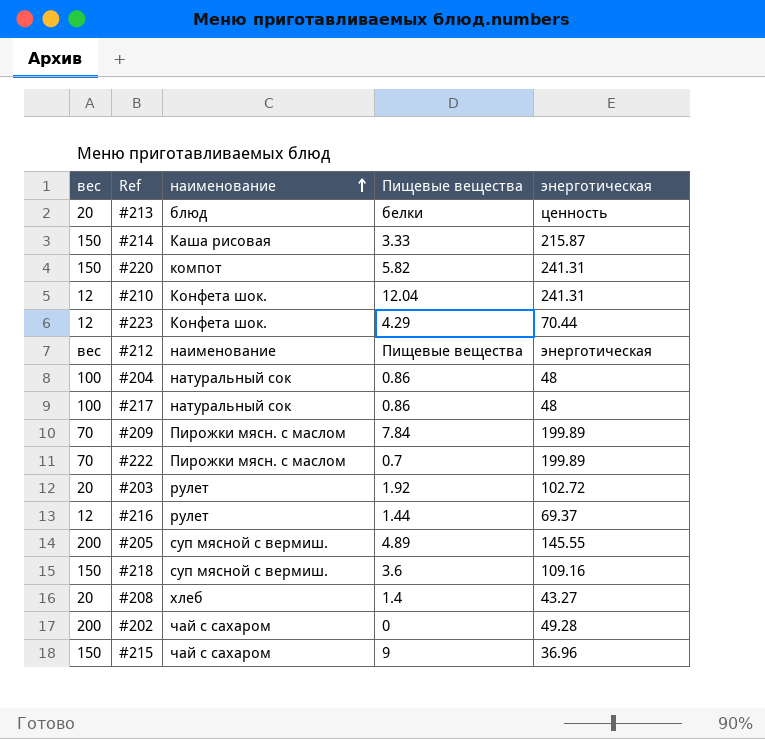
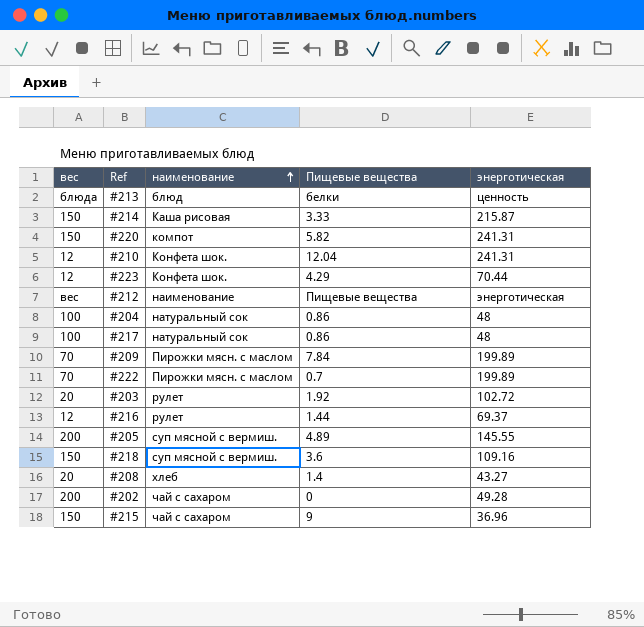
#213 | вес: 20 -> блюда

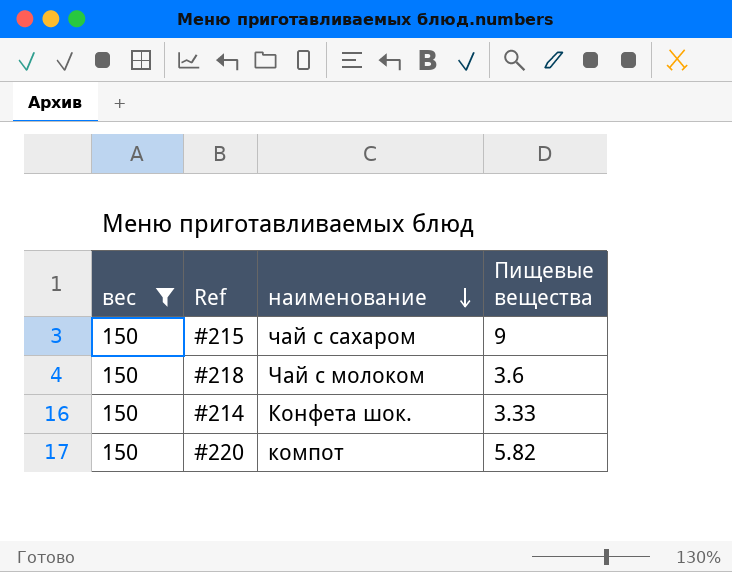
filter: none -> вес = 150
row order: наименование ascending -> наименование descending
column энерготическая | position: 5 -> none
#218 | наименование: суп мясной с вермиш. -> Чай с молоком
#214 | наименование: Каша рисовая -> Конфета шок.

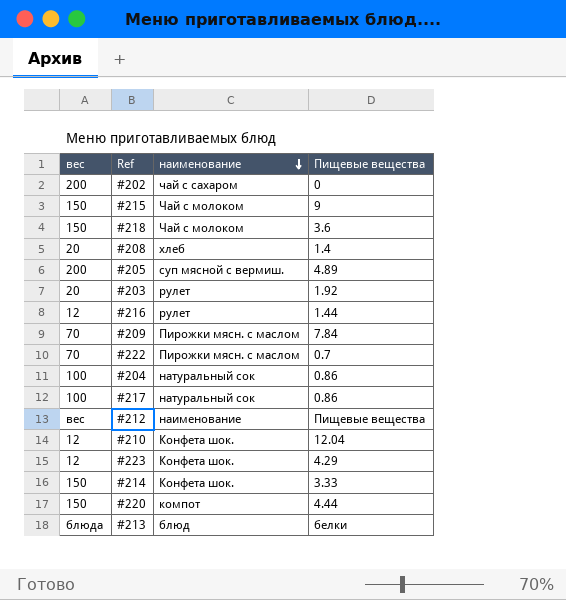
filter: вес = 150 -> none
#215 | наименование: чай с сахаром -> Чай с молоком
#220 | Пищевые вещества: 5.82 -> 4.44

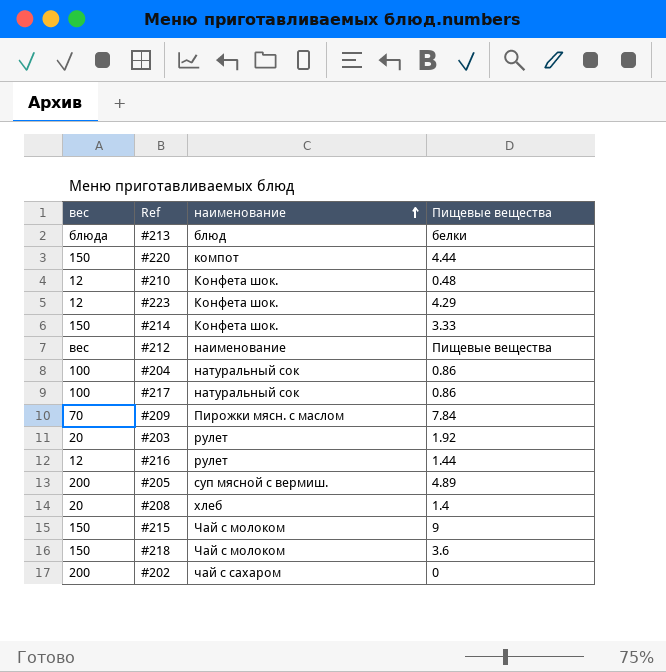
row order: наименование descending -> наименование ascending
row #222: 70 | Пирожки мясн. с маслом | 0.7 -> none
#210 | Пищевые вещества: 12.04 -> 0.48

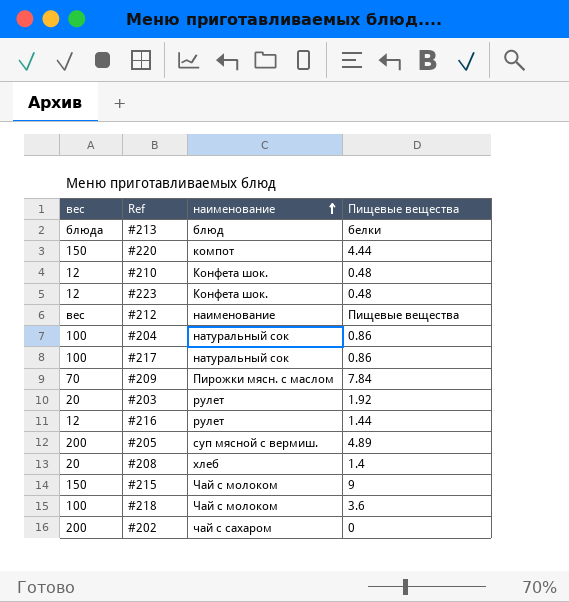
row #214: 150 | Конфета шок. | 3.33 -> none
#223 | Пищевые вещества: 4.29 -> 0.48
#218 | вес: 150 -> 100

